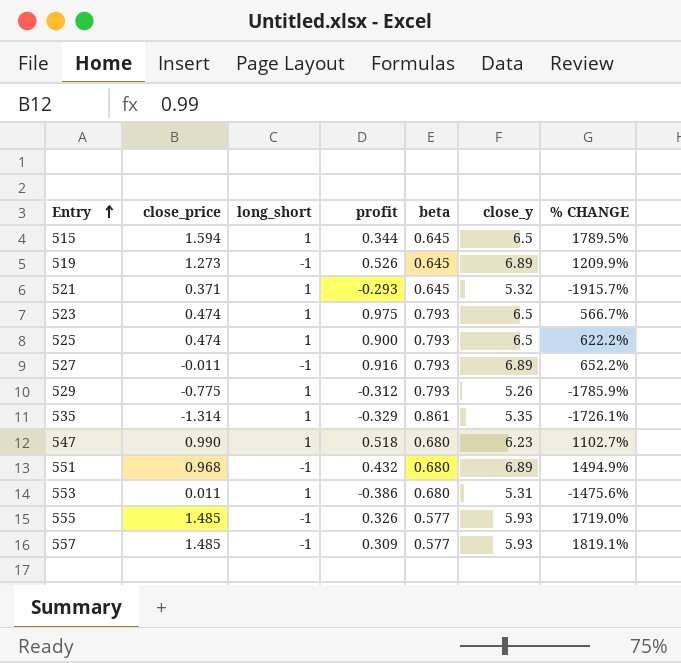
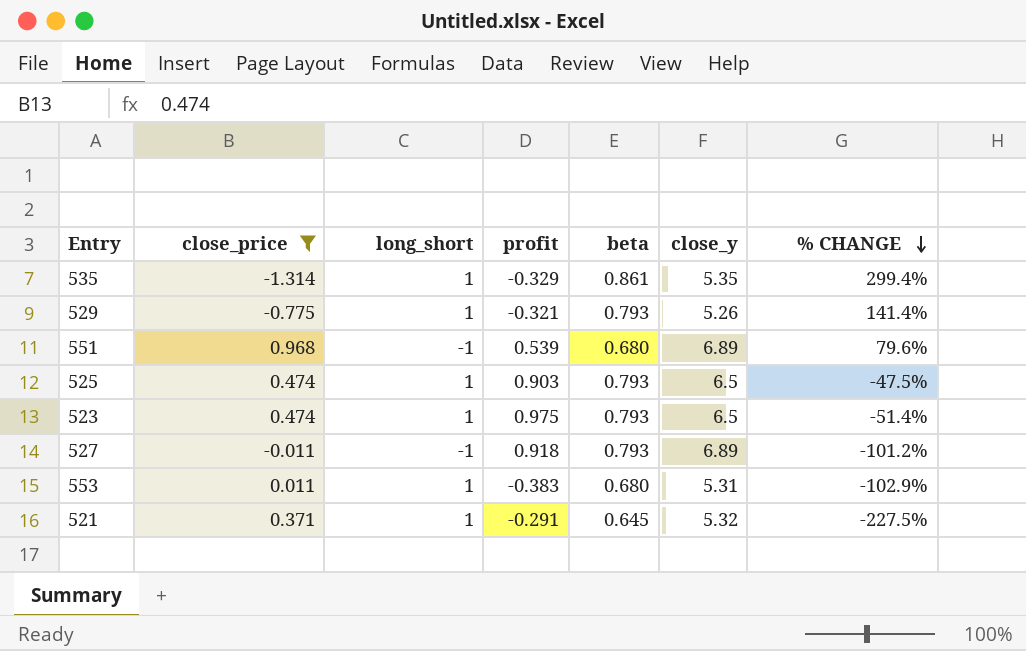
filter: none -> close_price <= 0.968
row order: Entry ascending -> % CHANGE descending
column % CHANGE | formula: ([close_y] - [profit]) / [profit] -> ([close_price] - [profit]) / [profit]
529 | profit: -0.312 -> -0.321
551 | profit: 0.432 -> 0.539
525 | profit: 0.900 -> 0.903
527 | profit: 0.916 -> 0.918
553 | profit: -0.386 -> -0.383
521 | profit: -0.293 -> -0.291

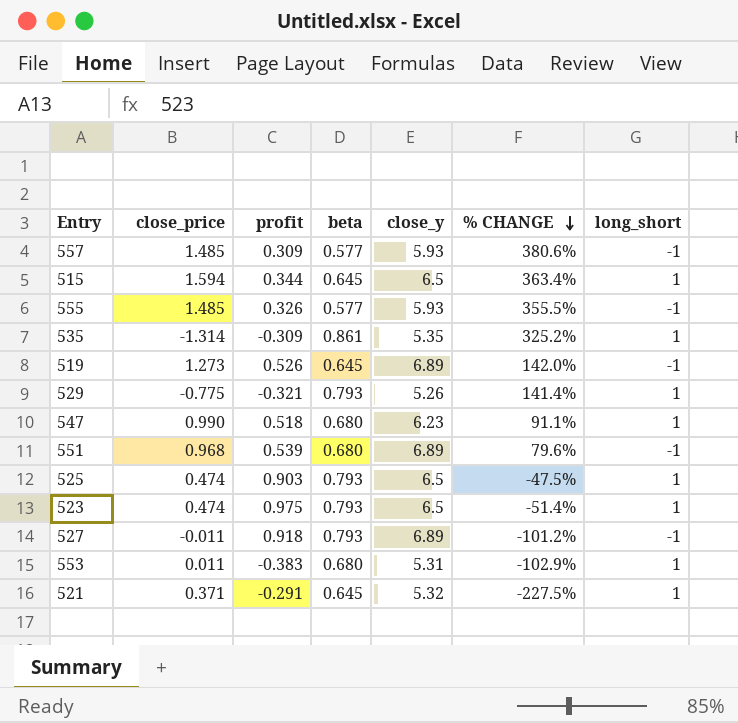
filter: close_price <= 0.968 -> none
column long_short | position: 3 -> 7
535 | profit: -0.329 -> -0.309
535 | % CHANGE: 299.4% -> 325.2%

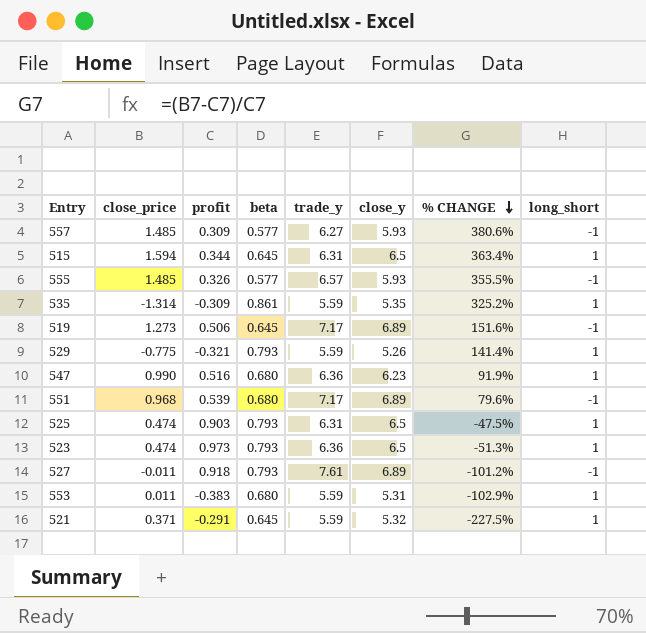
column trade_y | position: none -> 5
519 | profit: 0.526 -> 0.506
519 | % CHANGE: 142.0% -> 151.6%
547 | profit: 0.518 -> 0.516
547 | % CHANGE: 91.1% -> 91.9%
523 | profit: 0.975 -> 0.973
523 | % CHANGE: -51.4% -> -51.3%

